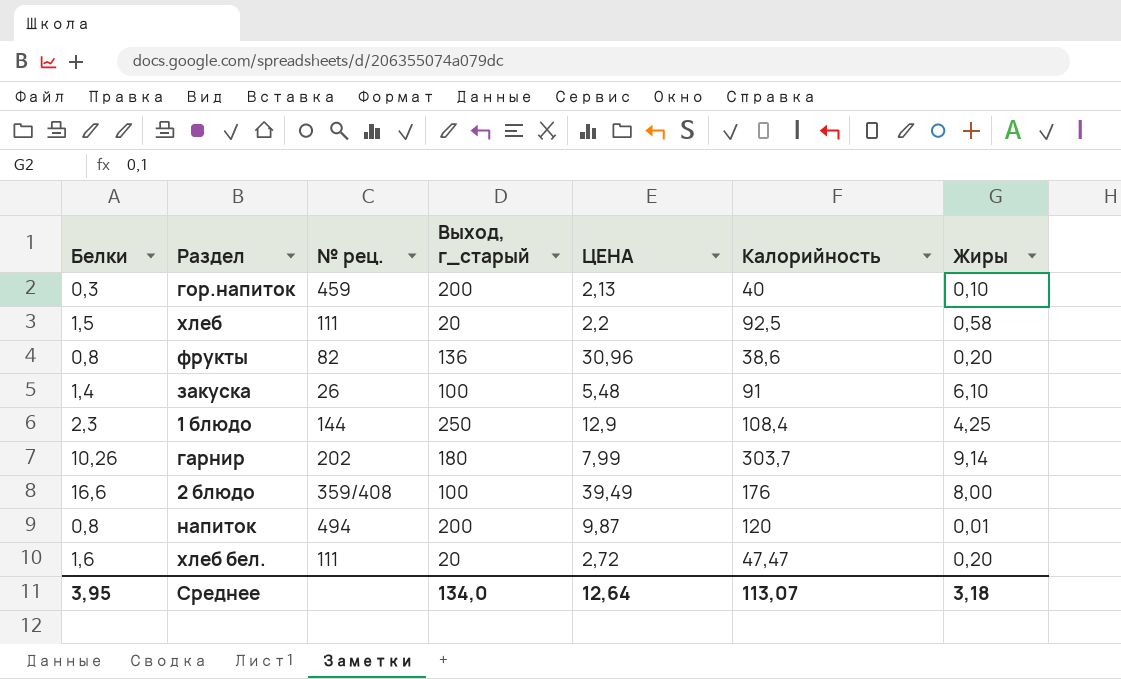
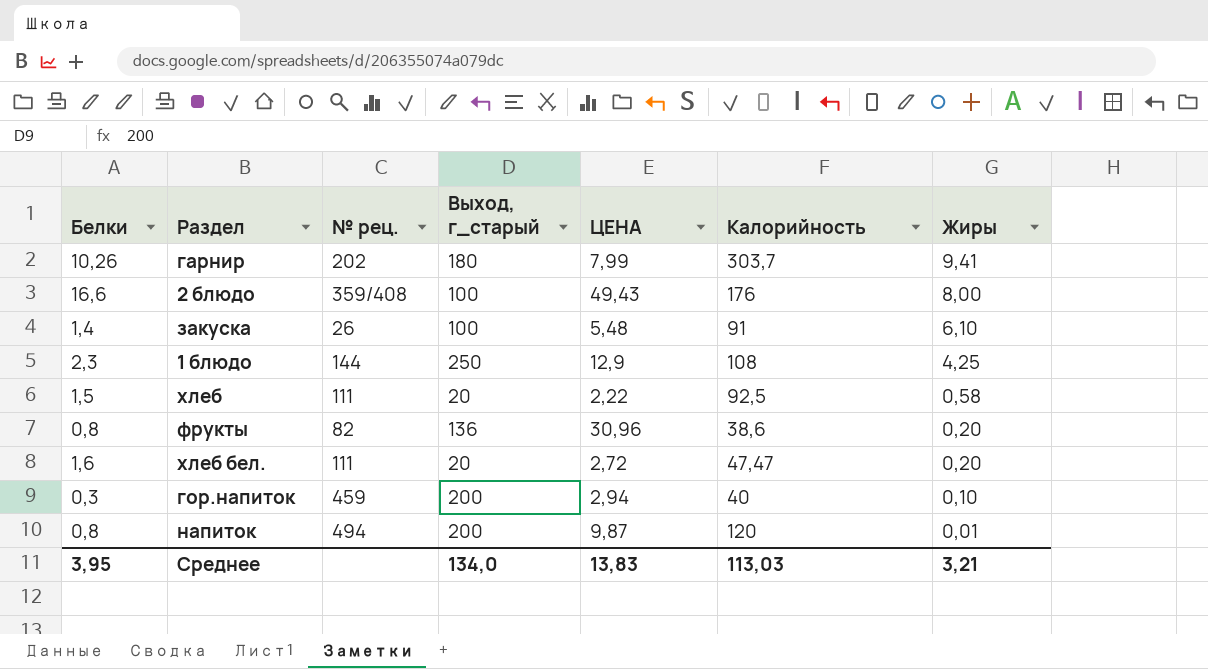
row order: none -> Жиры descending
гарнир | Жиры: 9,14 -> 9,41
2 блюдо | ЦЕНА: 39,49 -> 49,43
1 блюдо | Калорийность: 108,4 -> 108
хлеб | ЦЕНА: 2,2 -> 2,22
гор.напиток | ЦЕНА: 2,13 -> 2,94
Среднее | ЦЕНА: 12,64 -> 13,83
Среднее | Калорийность: 113,07 -> 113,03
Среднее | Жиры: 3,18 -> 3,21

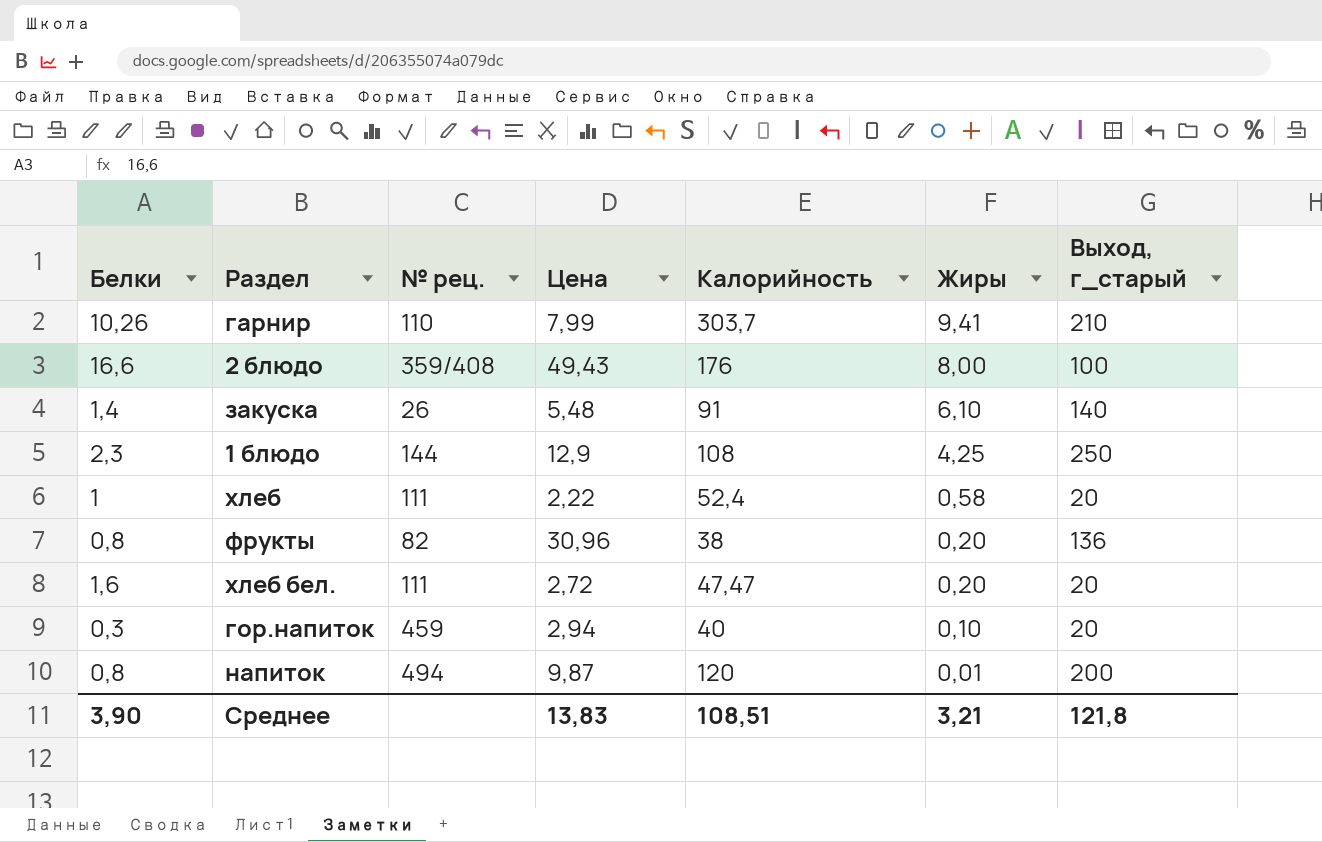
column name: ЦЕНА -> Цена
column Выход, г_старый | position: 4 -> 7
гарнир | № рец.: 202 -> 110
гарнир | Выход, г_старый: 180 -> 210
закуска | Выход, г_старый: 100 -> 140
хлеб | Белки: 1,5 -> 1
хлеб | Калорийность: 92,5 -> 52,4
фрукты | Калорийность: 38,6 -> 38
гор.напиток | Выход, г_старый: 200 -> 20
Среднее | Белки: 3,95 -> 3,90
Среднее | Калорийность: 113,03 -> 108,51
Среднее | Выход, г_старый: 134,0 -> 121,8

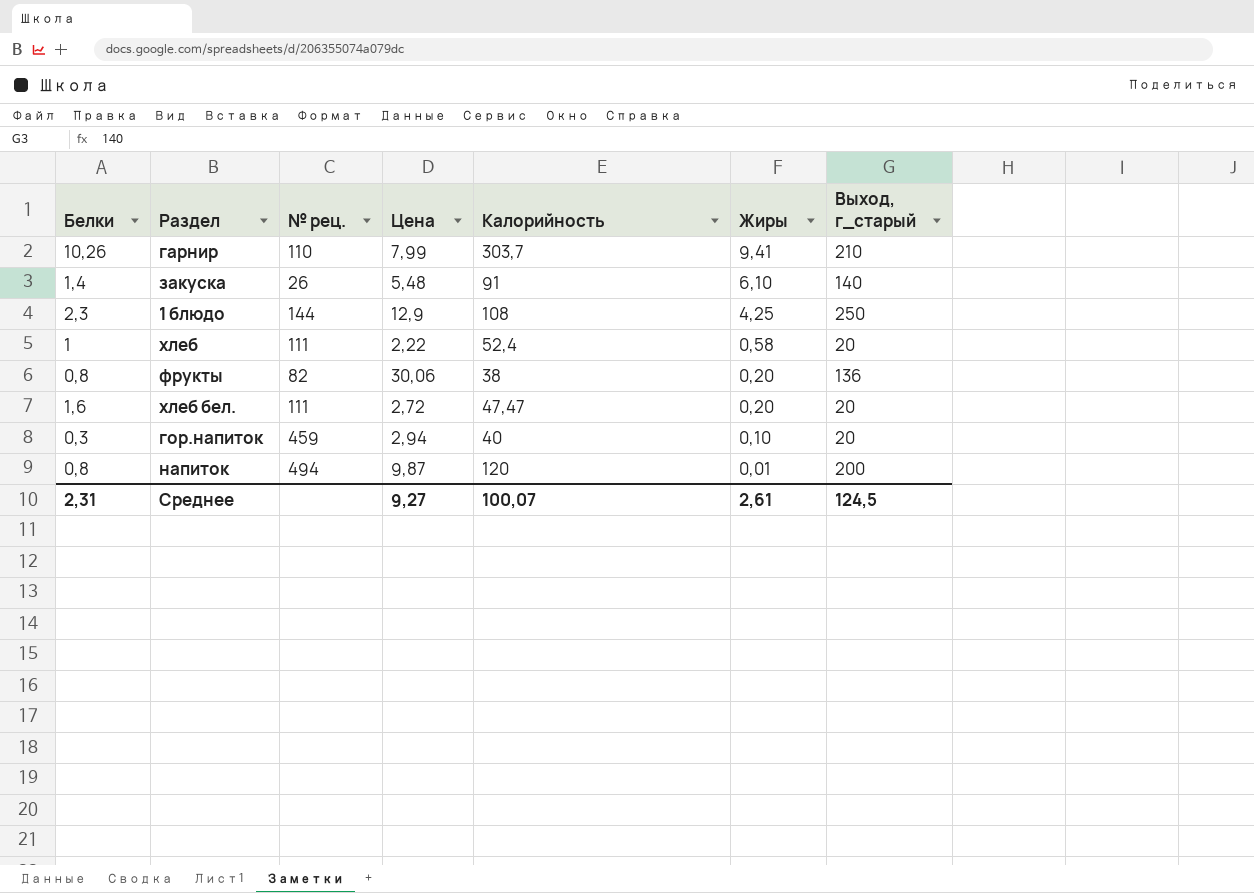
row 2 блюдо: 16,6 | 359/408 | 49,43 | 176 | 8,00 | 100 -> none
фрукты | Цена: 30,96 -> 30,06
Среднее | Белки: 3,90 -> 2,31
Среднее | Цена: 13,83 -> 9,27
Среднее | Калорийность: 108,51 -> 100,07
Среднее | Жиры: 3,21 -> 2,61
Среднее | Выход, г_старый: 121,8 -> 124,5

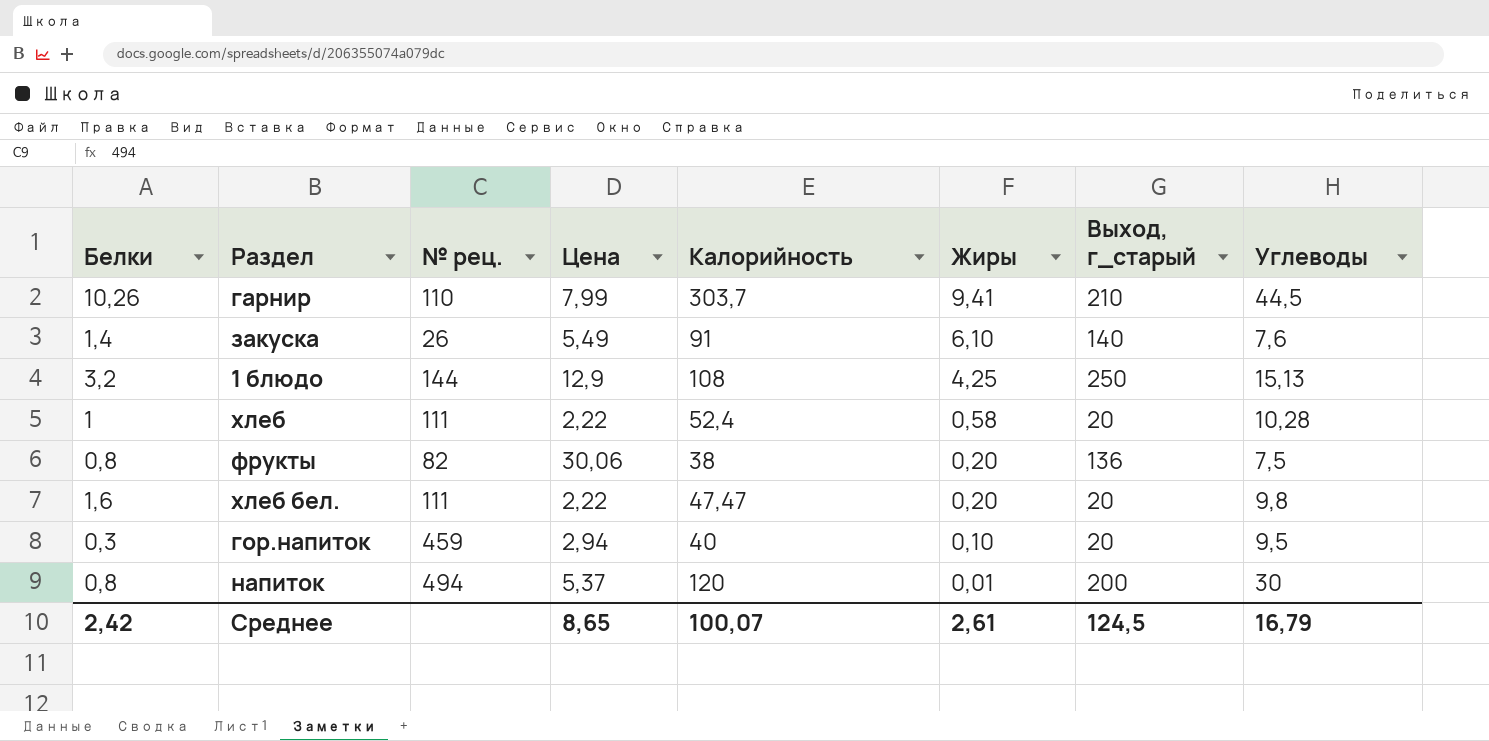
column Углеводы | position: none -> 8
закуска | Цена: 5,48 -> 5,49
1 блюдо | Белки: 2,3 -> 3,2
хлеб бел. | Цена: 2,72 -> 2,22
напиток | Цена: 9,87 -> 5,37
Среднее | Белки: 2,31 -> 2,42
Среднее | Цена: 9,27 -> 8,65

